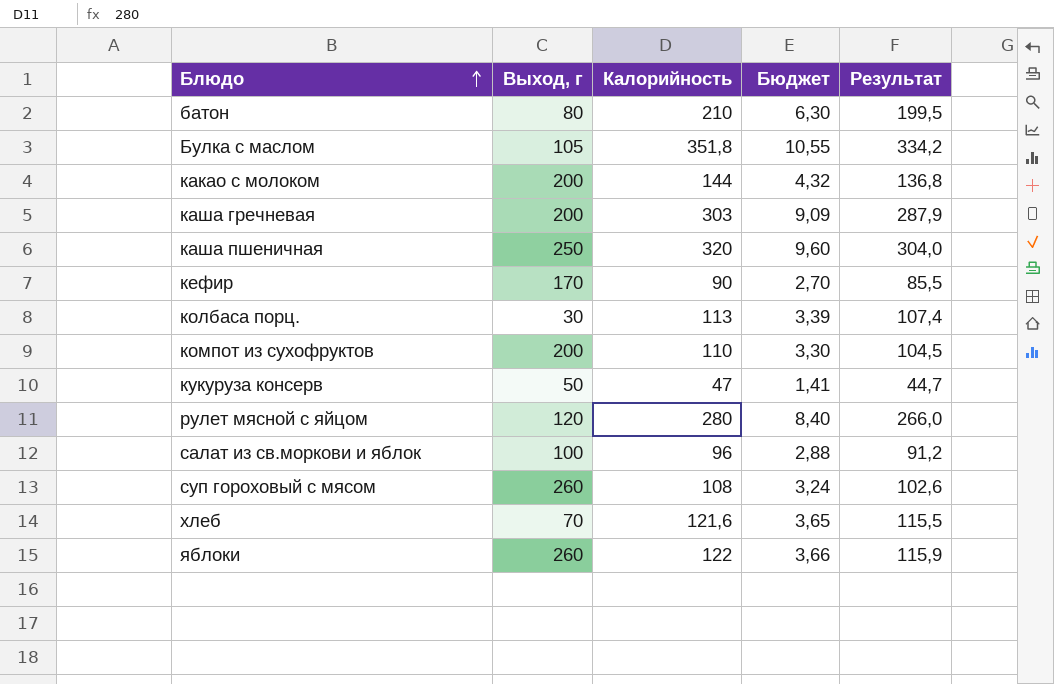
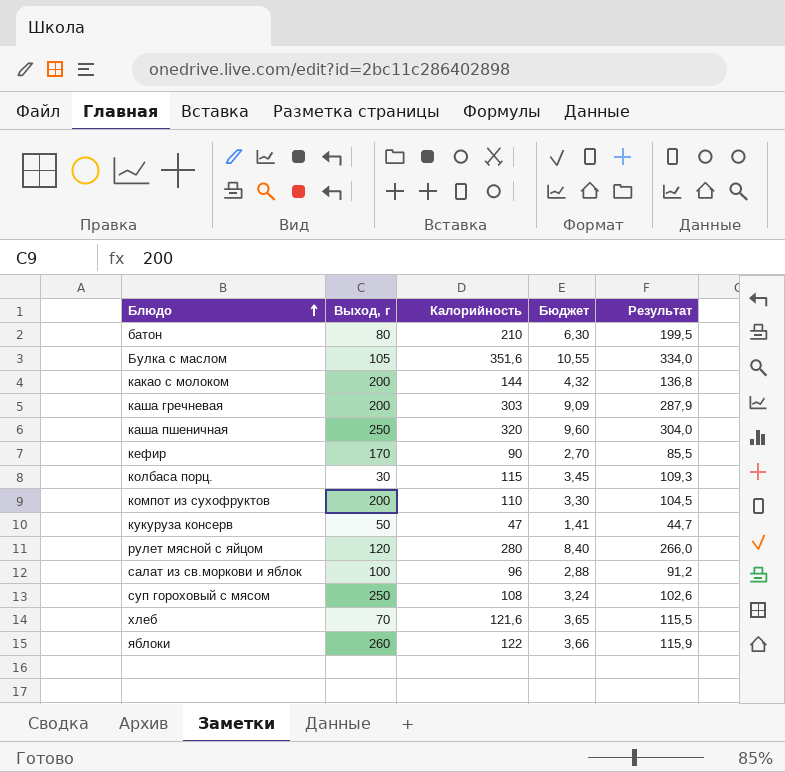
Булка с маслом | Калорийность: 351,8 -> 351,6
Булка с маслом | Результат: 334,2 -> 334,0
колбаса порц. | Калорийность: 113 -> 115
колбаса порц. | Бюджет: 3,39 -> 3,45
колбаса порц. | Результат: 107,4 -> 109,3
суп гороховый с мясом | Выход, г: 260 -> 250

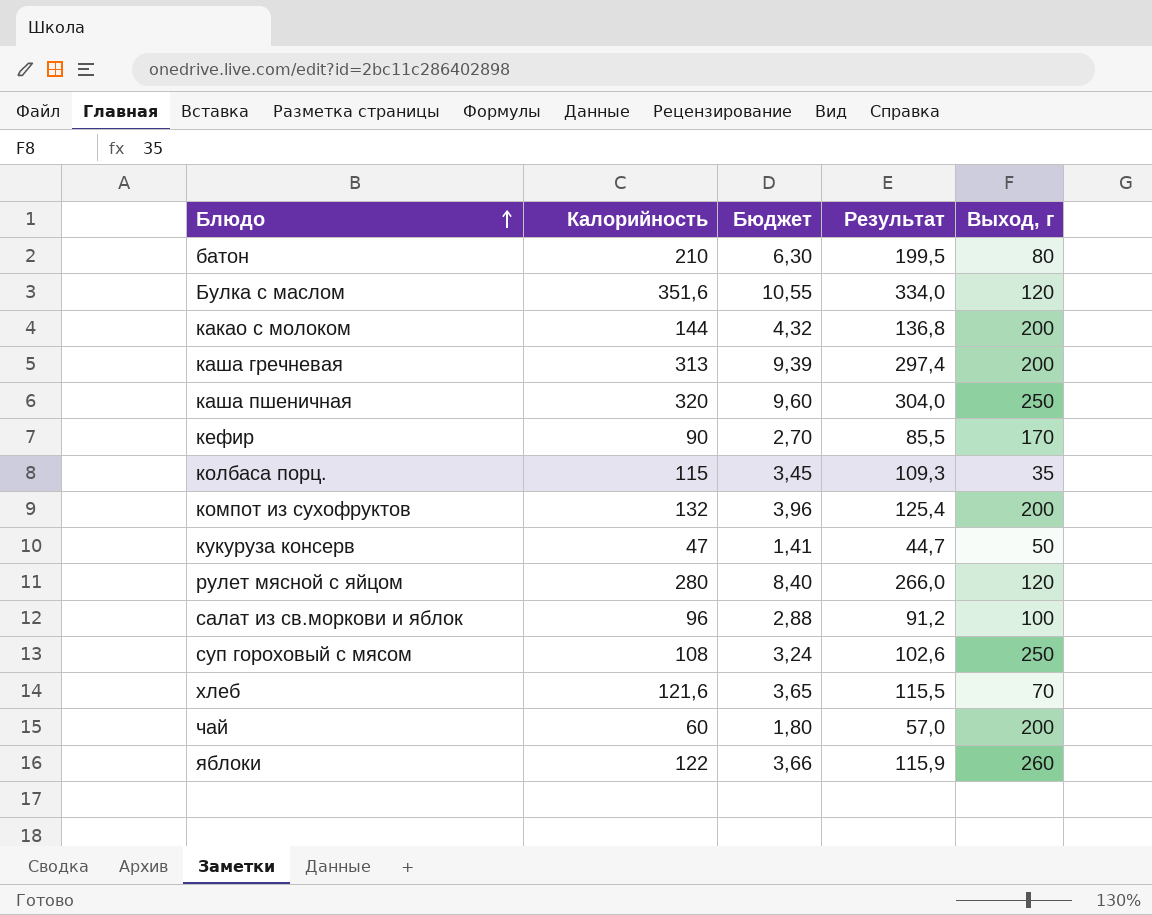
column Выход, г | position: 2 -> 5
Булка с маслом | Выход, г: 105 -> 120
каша гречневая | Калорийность: 303 -> 313
каша гречневая | Бюджет: 9,09 -> 9,39
каша гречневая | Результат: 287,9 -> 297,4
колбаса порц. | Выход, г: 30 -> 35
компот из сухофруктов | Калорийность: 110 -> 132
компот из сухофруктов | Бюджет: 3,30 -> 3,96
компот из сухофруктов | Результат: 104,5 -> 125,4
row чай: none -> 60 | 1,80 | 57,0 | 200

